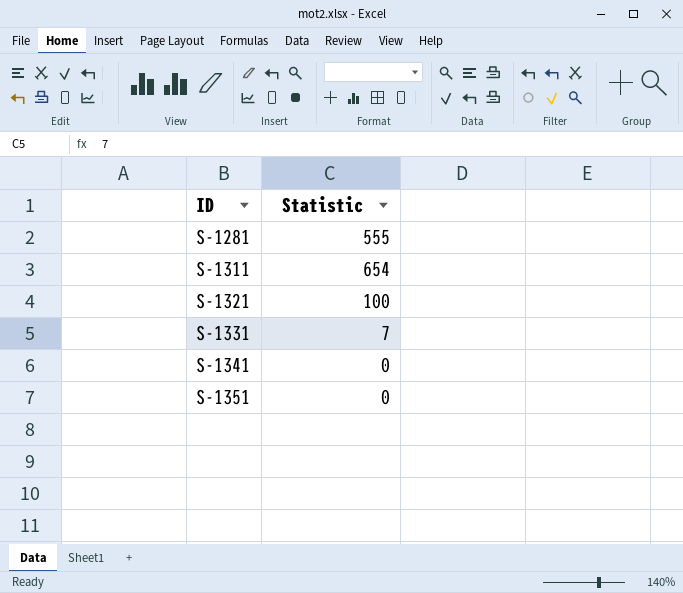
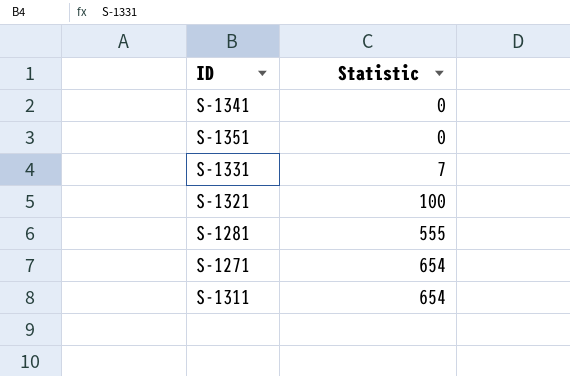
row order: ID ascending -> Statistic ascending
row S-1271: none -> 654

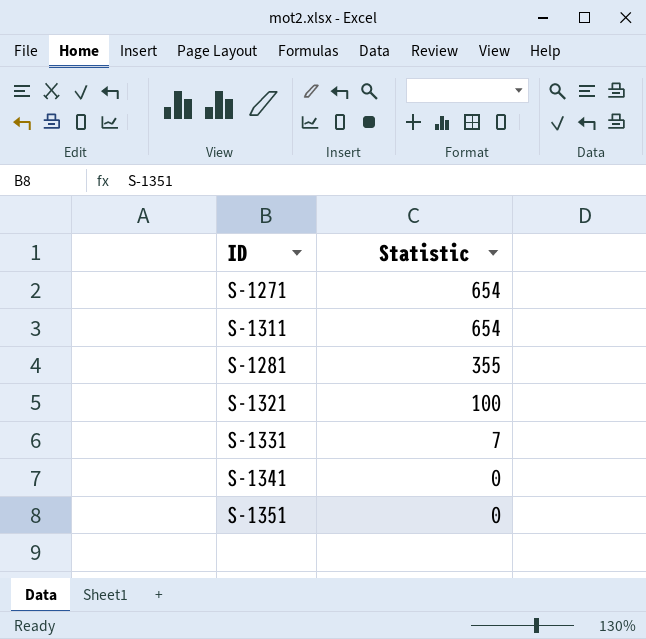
row order: Statistic ascending -> Statistic descending
S-1281 | Statistic: 555 -> 355

